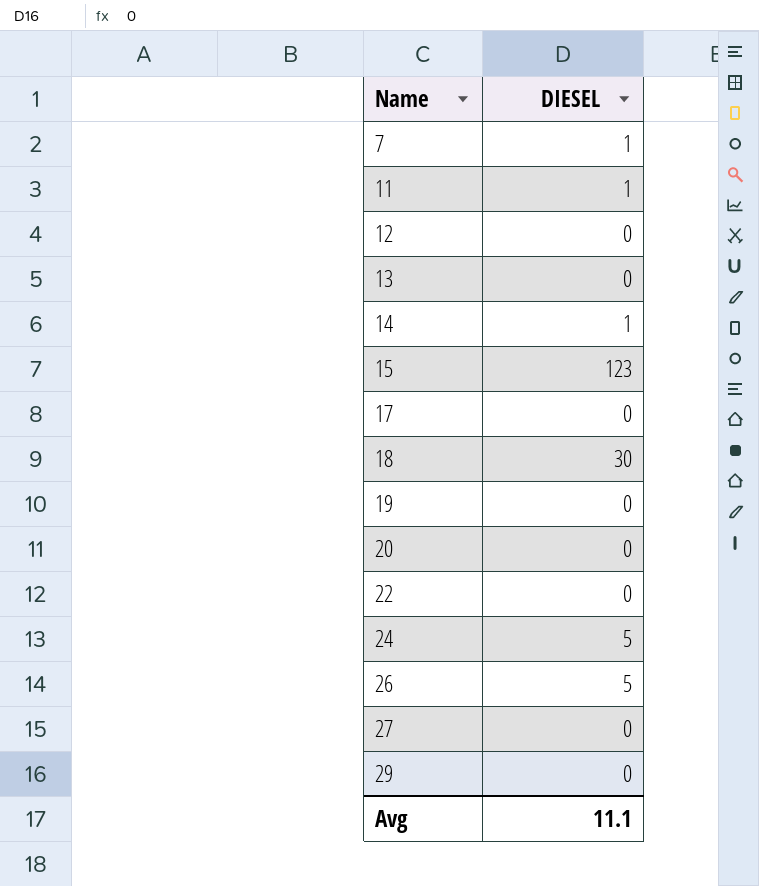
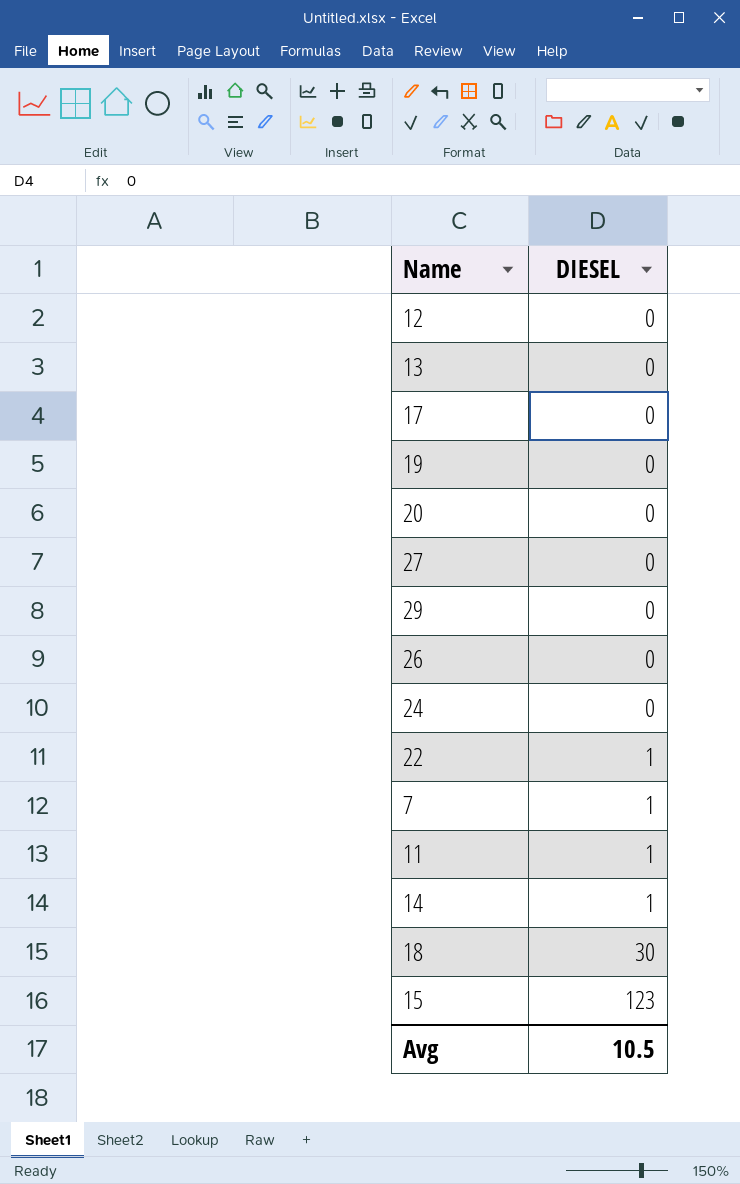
row order: Name ascending -> DIESEL ascending
26 | DIESEL: 5 -> 0
24 | DIESEL: 5 -> 0
22 | DIESEL: 0 -> 1
Avg | DIESEL: 11.1 -> 10.5

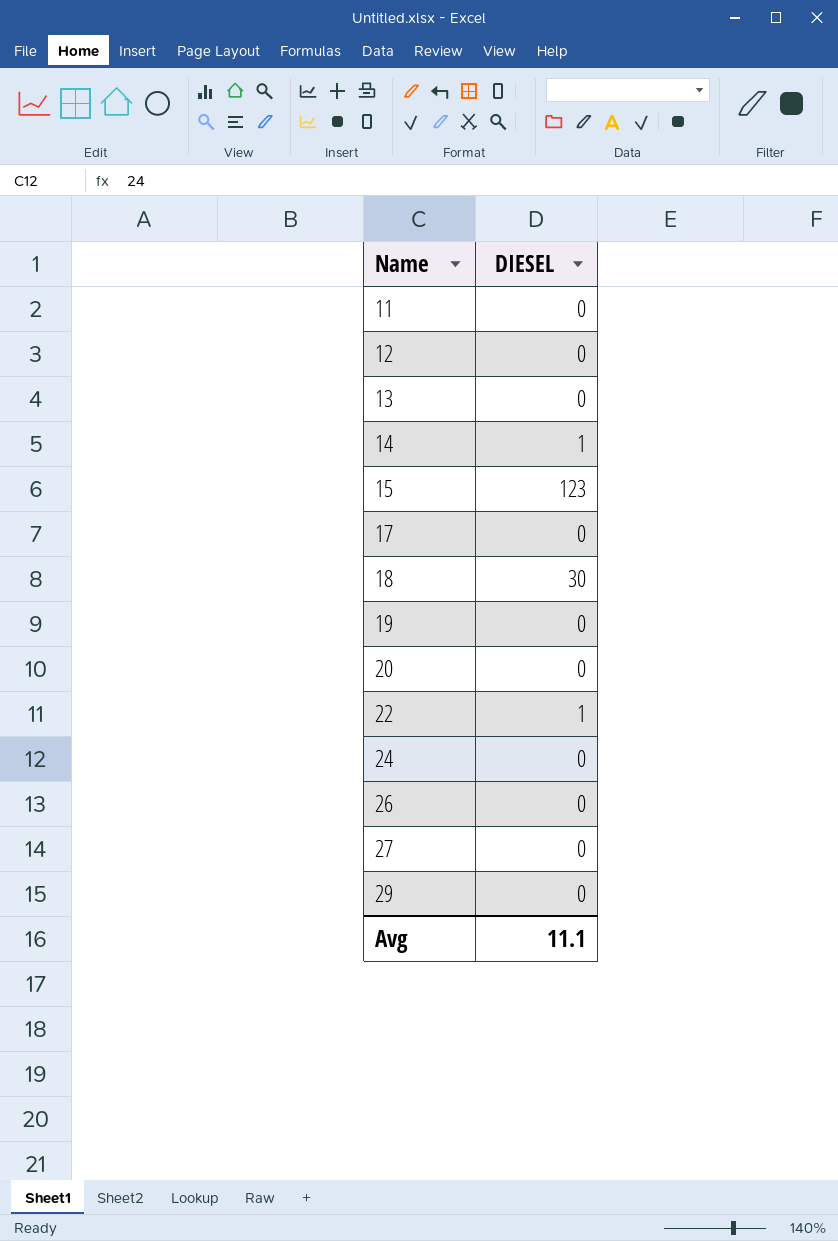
row order: DIESEL ascending -> Name ascending
row 7: 1 -> none
11 | DIESEL: 1 -> 0
Avg | DIESEL: 10.5 -> 11.1

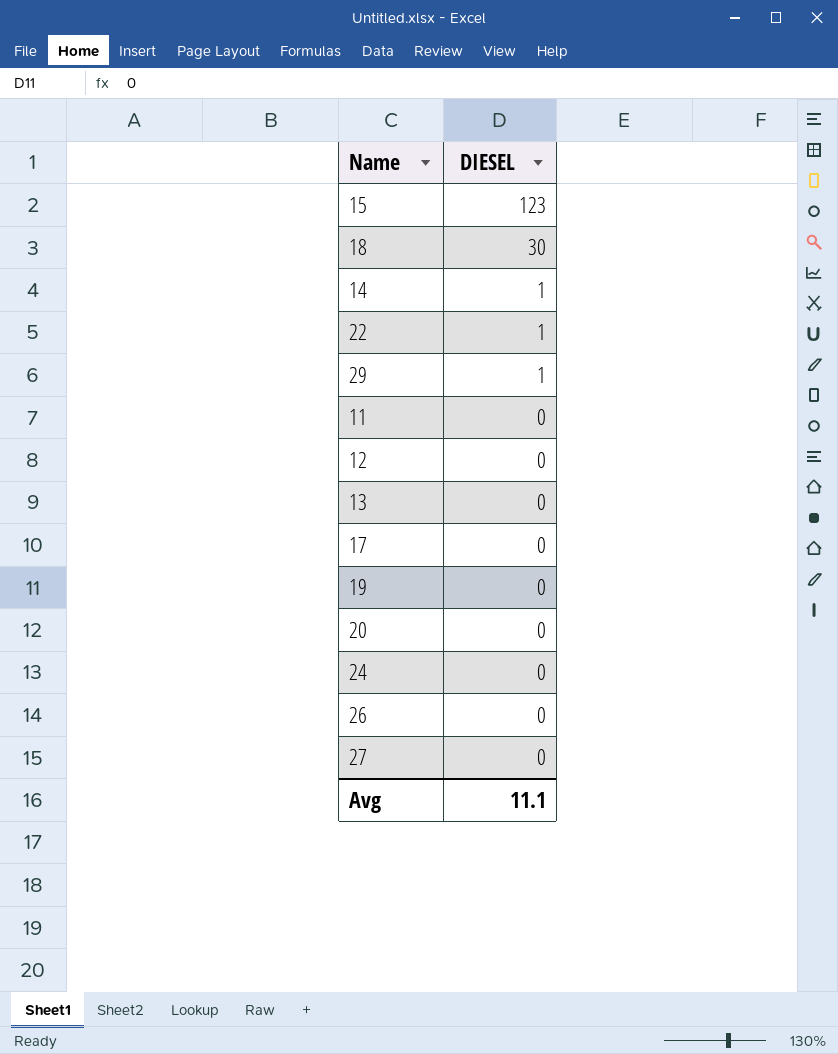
row order: Name ascending -> DIESEL descending
29 | DIESEL: 0 -> 1

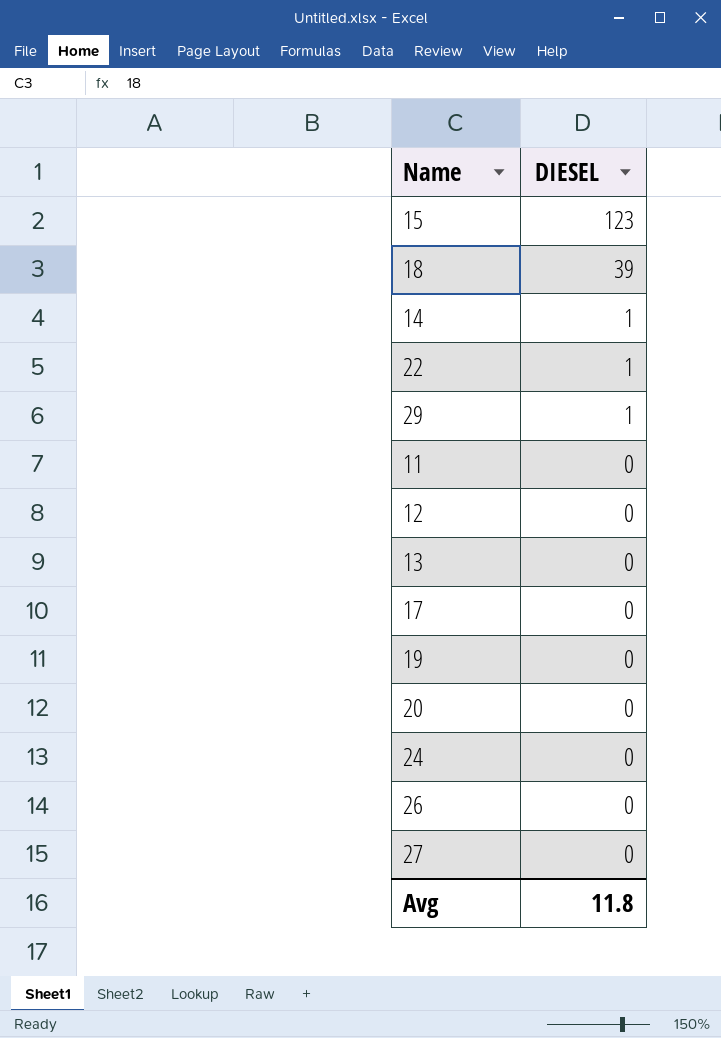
18 | DIESEL: 30 -> 39
Avg | DIESEL: 11.1 -> 11.8

